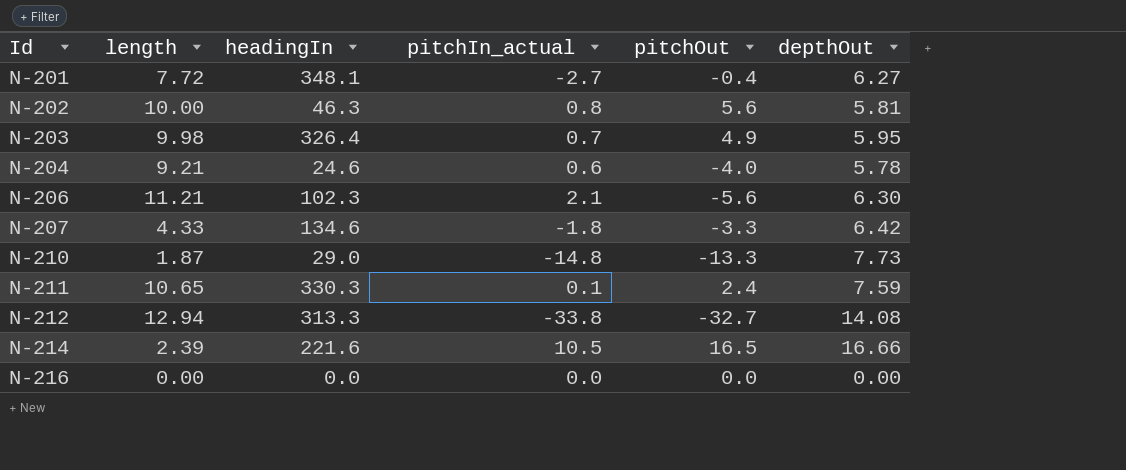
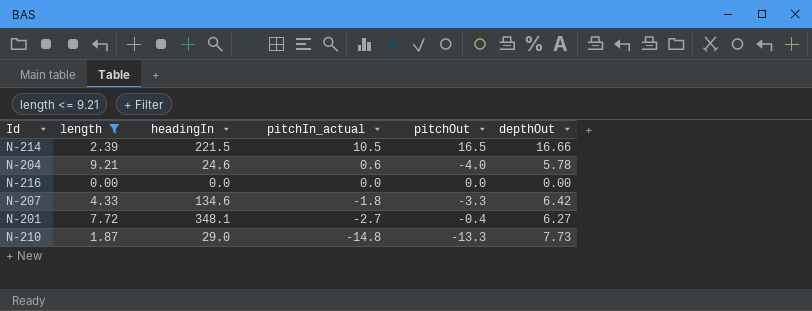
filter: none -> length <= 9.21
row order: Id ascending -> pitchIn_actual descending
N-214 | headingIn: 221.6 -> 221.5

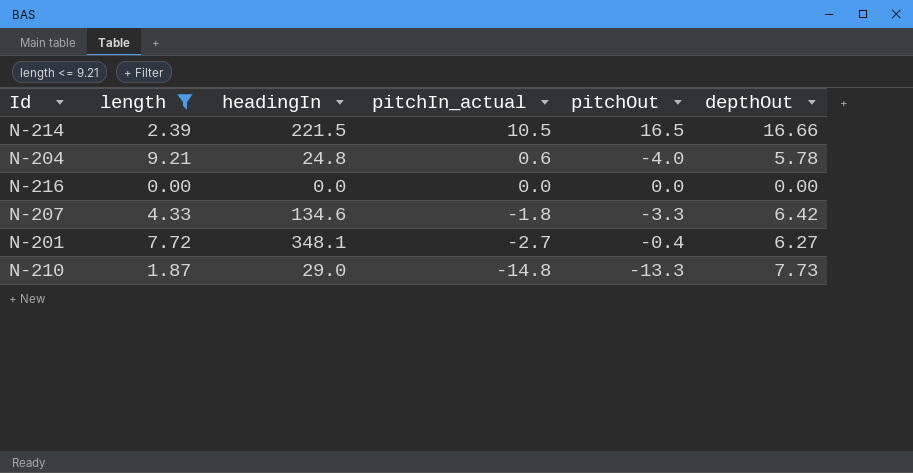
N-204 | headingIn: 24.6 -> 24.8

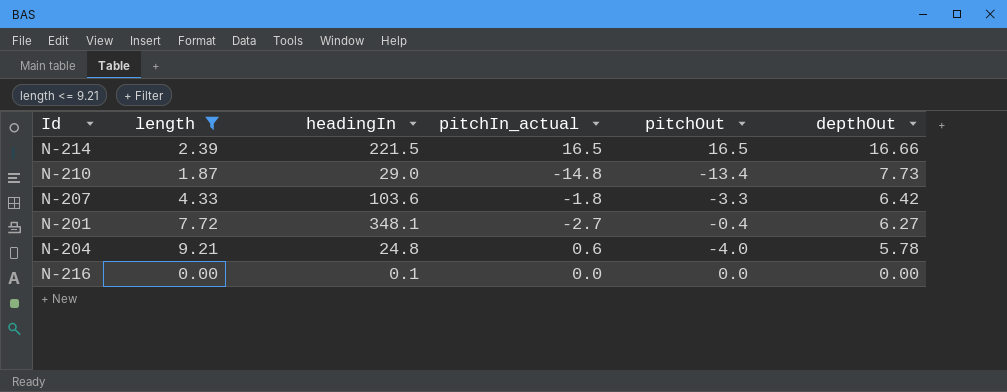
row order: pitchIn_actual descending -> depthOut descending
N-214 | pitchIn_actual: 10.5 -> 16.5
N-210 | pitchOut: -13.3 -> -13.4
N-207 | headingIn: 134.6 -> 103.6
N-216 | headingIn: 0.0 -> 0.1

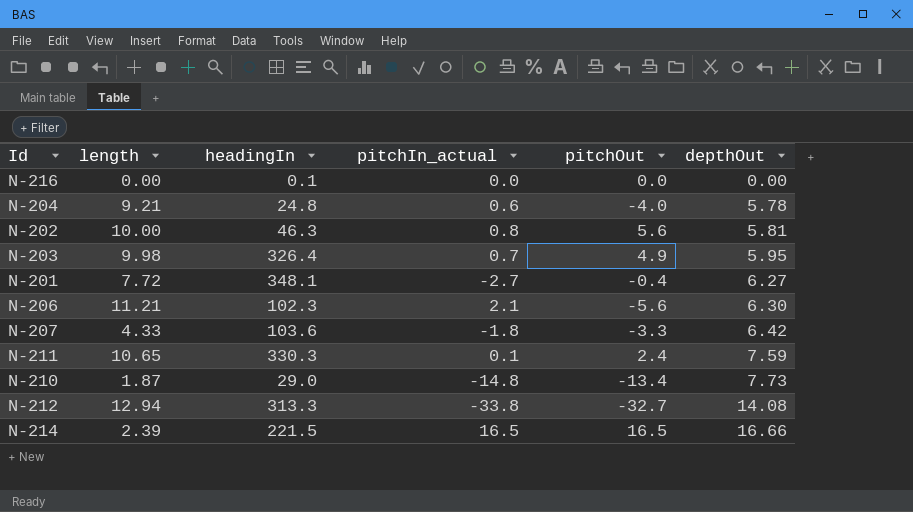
filter: length <= 9.21 -> none
row order: depthOut descending -> depthOut ascending

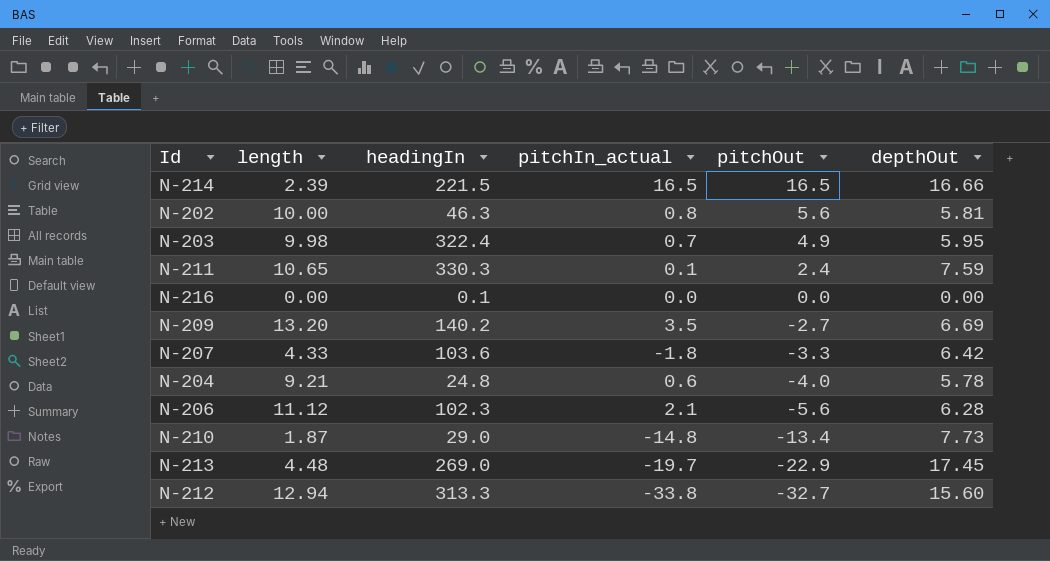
row order: depthOut ascending -> pitchOut descending
row N-201: 7.72 | 348.1 | -2.7 | -0.4 | 6.27 -> none
N-203 | headingIn: 326.4 -> 322.4
row N-209: none -> 13.20 | 140.2 | 3.5 | -2.7 | 6.69
N-206 | length: 11.21 -> 11.12
N-206 | depthOut: 6.30 -> 6.28
row N-213: none -> 4.48 | 269.0 | -19.7 | -22.9 | 17.45
N-212 | depthOut: 14.08 -> 15.60

